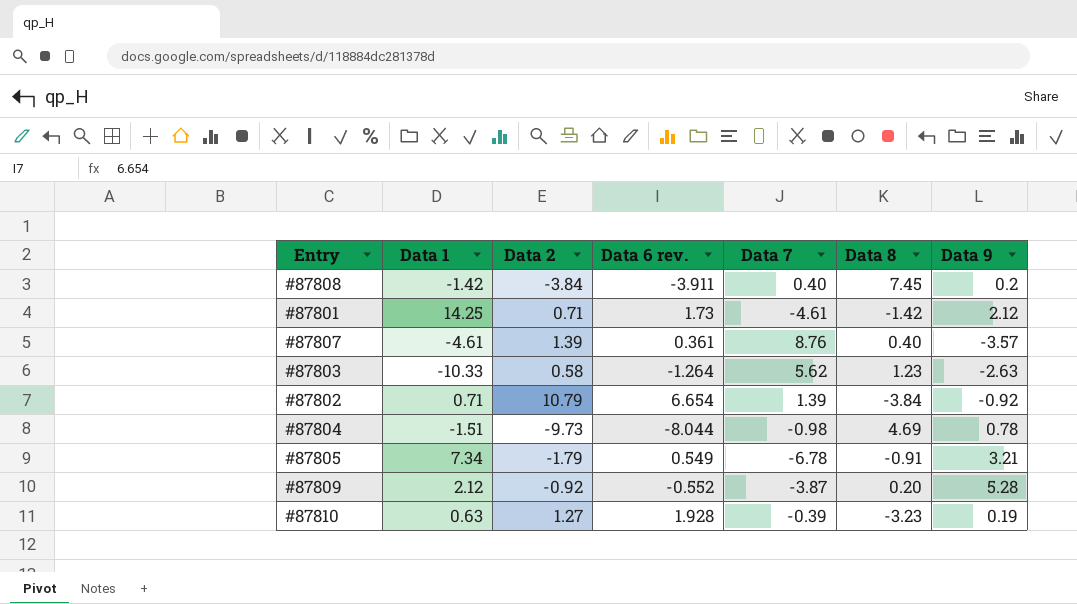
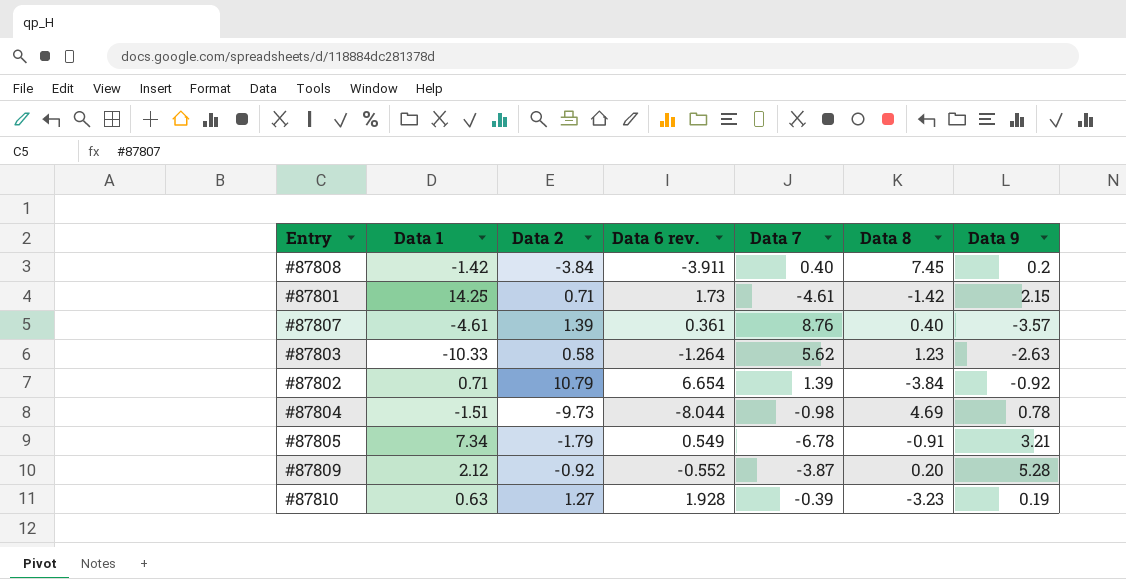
#87801 | Data 9: 2.12 -> 2.15

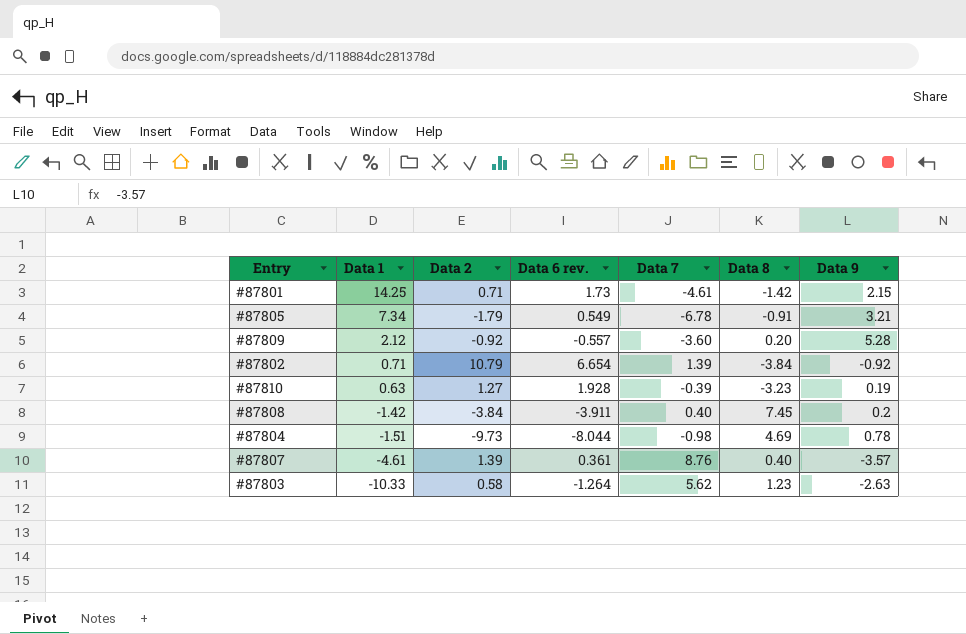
row order: none -> Data 1 descending
#87809 | Data 6 rev.: -0.552 -> -0.557
#87809 | Data 7: -3.87 -> -3.60

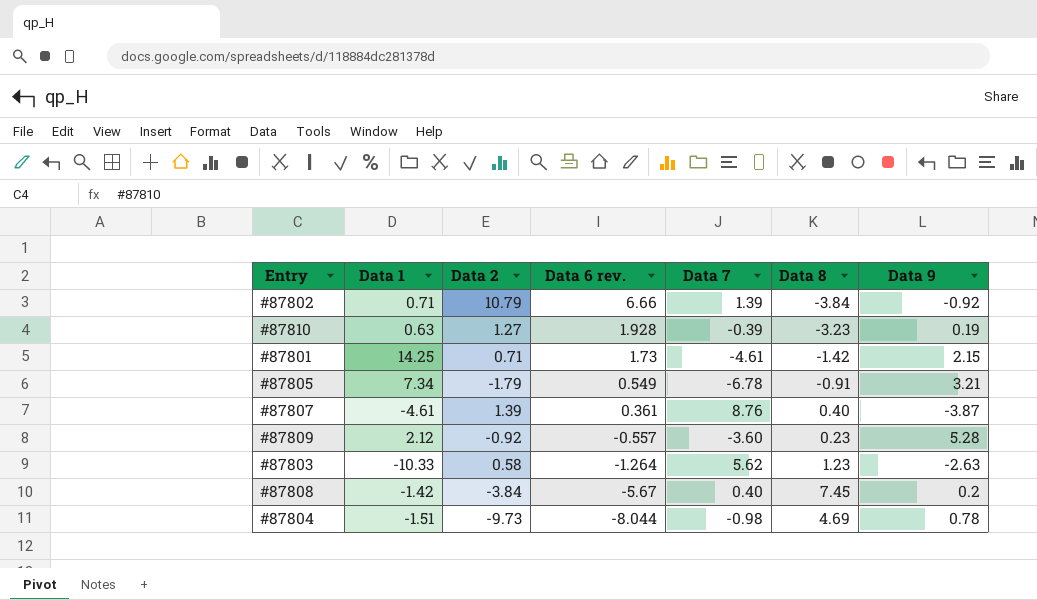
row order: Data 1 descending -> Data 6 rev. descending
#87802 | Data 6 rev.: 6.654 -> 6.66
#87807 | Data 9: -3.57 -> -3.87
#87809 | Data 8: 0.20 -> 0.23
#87808 | Data 6 rev.: -3.911 -> -5.67

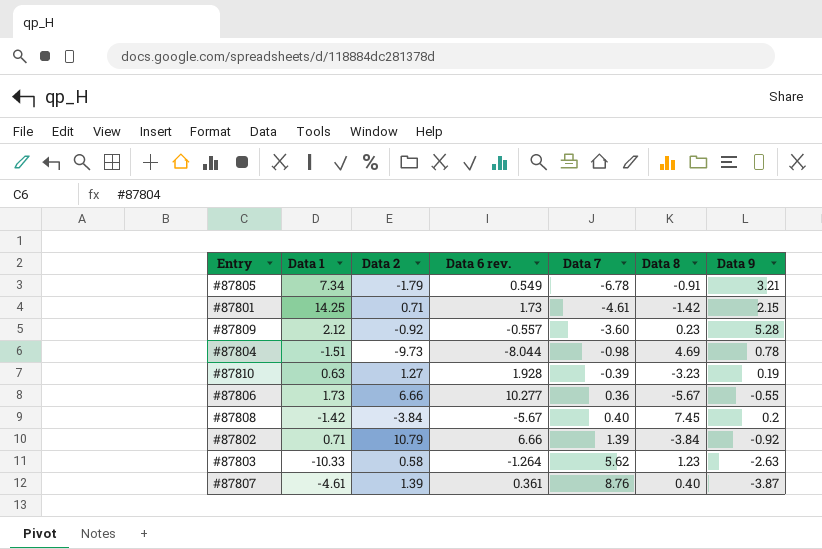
row order: Data 6 rev. descending -> Data 7 ascending
row #87806: none -> 1.73 | 6.66 | 10.277 | 0.36 | -5.67 | -0.55

